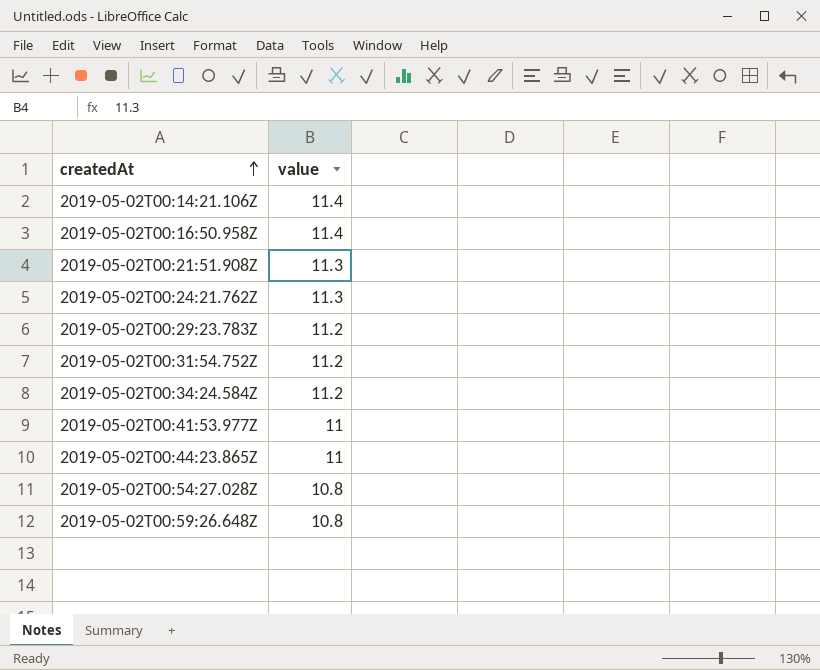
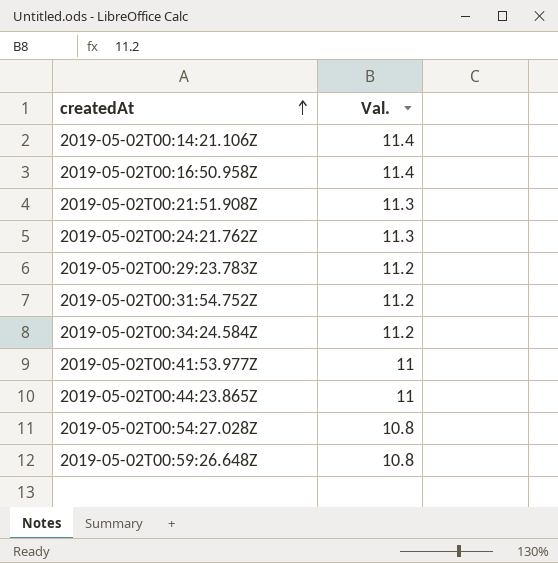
column name: value -> Val.

